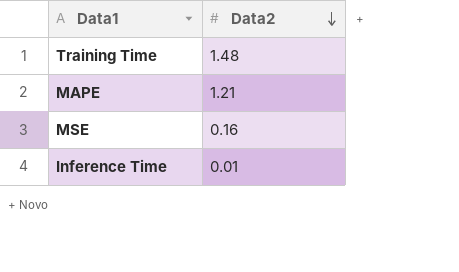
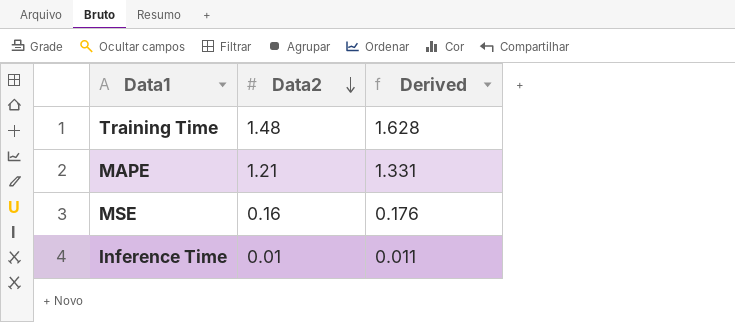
column Derived | formula: none -> [Data2] * 1.1

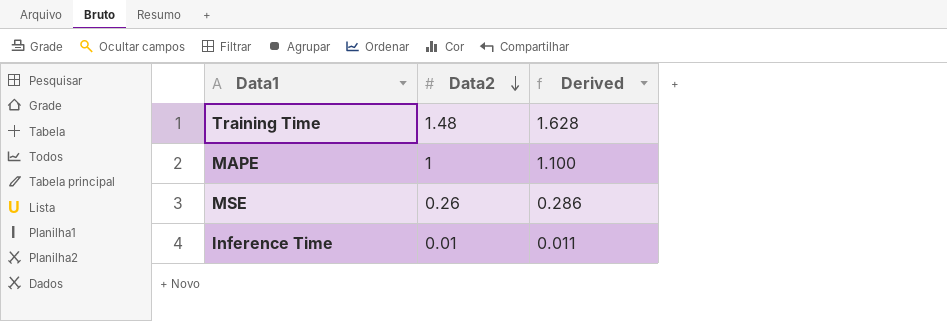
MAPE | Data2: 1.21 -> 1
MAPE | Derived: 1.331 -> 1.100
MSE | Data2: 0.16 -> 0.26
MSE | Derived: 0.176 -> 0.286

